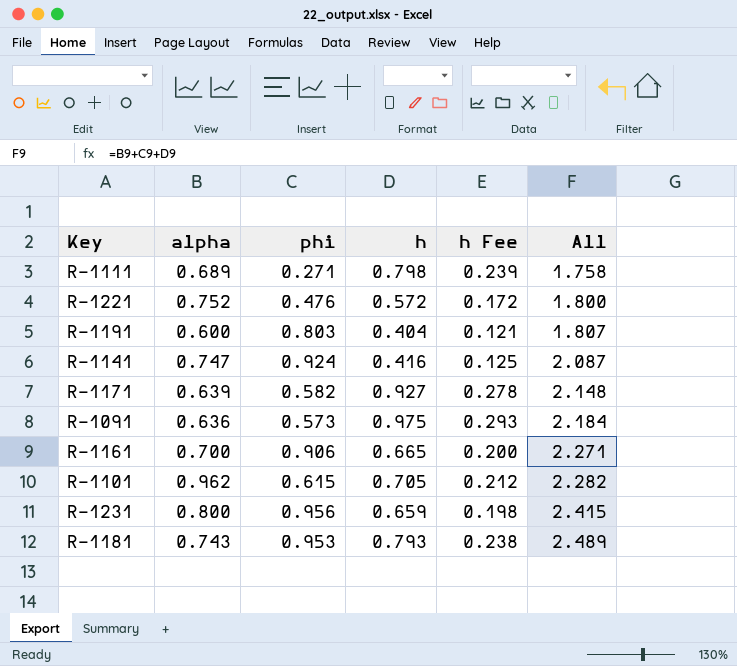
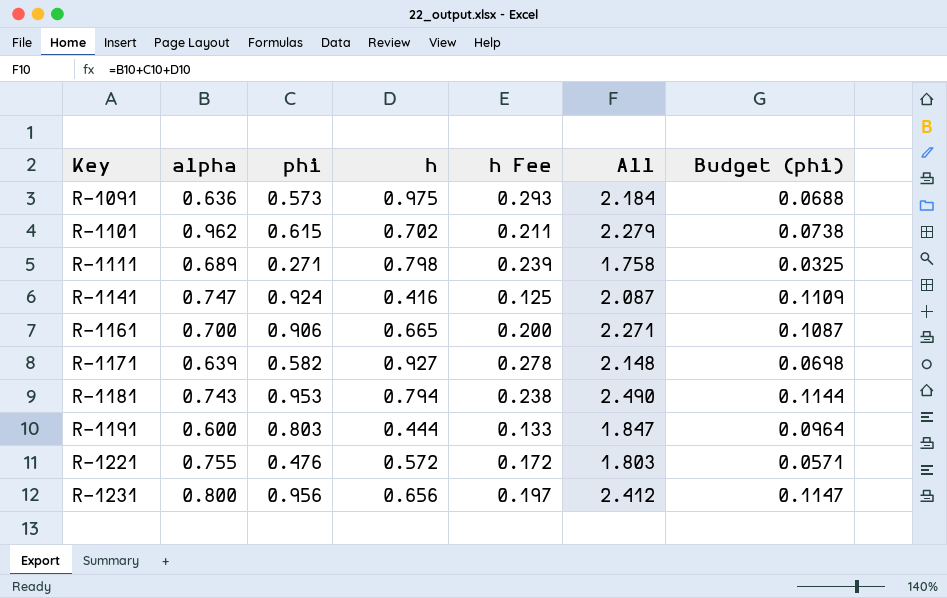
row order: All ascending -> Key ascending
column Budget (phi) | formula: none -> [phi] * 0.12
R-1101 | h: 0.705 -> 0.702
R-1101 | h Fee: 0.212 -> 0.211
R-1101 | All: 2.282 -> 2.279
R-1181 | h: 0.793 -> 0.794
R-1181 | All: 2.489 -> 2.490
R-1191 | h: 0.404 -> 0.444
R-1191 | h Fee: 0.121 -> 0.133
R-1191 | All: 1.807 -> 1.847
R-1221 | alpha: 0.752 -> 0.755
R-1221 | All: 1.800 -> 1.803
R-1231 | h: 0.659 -> 0.656
R-1231 | h Fee: 0.198 -> 0.197
R-1231 | All: 2.415 -> 2.412

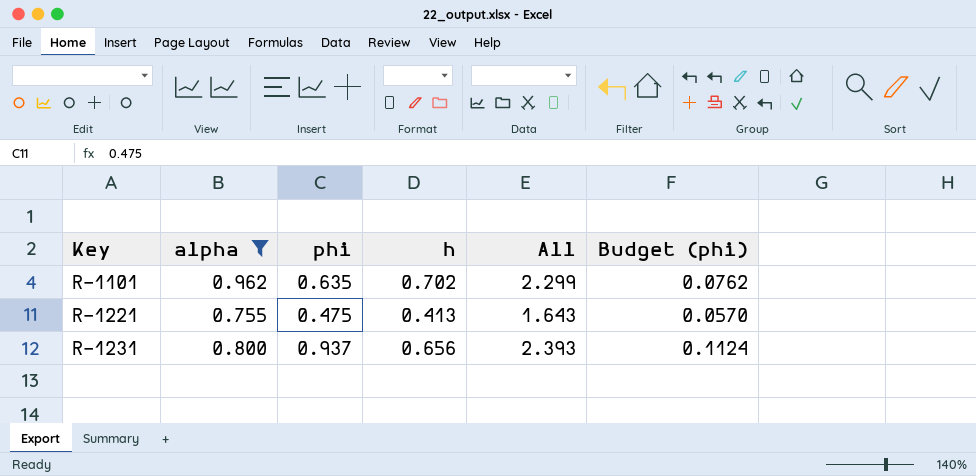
filter: none -> alpha >= 0.755
column h Fee | formula: [h] * 0.3 -> none
R-1101 | phi: 0.615 -> 0.635
R-1101 | All: 2.279 -> 2.299
R-1101 | Budget (phi): 0.0738 -> 0.0762
R-1221 | phi: 0.476 -> 0.475
R-1221 | h: 0.572 -> 0.413
R-1221 | All: 1.803 -> 1.643
R-1221 | Budget (phi): 0.0571 -> 0.0570
R-1231 | phi: 0.956 -> 0.937
R-1231 | All: 2.412 -> 2.393
R-1231 | Budget (phi): 0.1147 -> 0.1124

